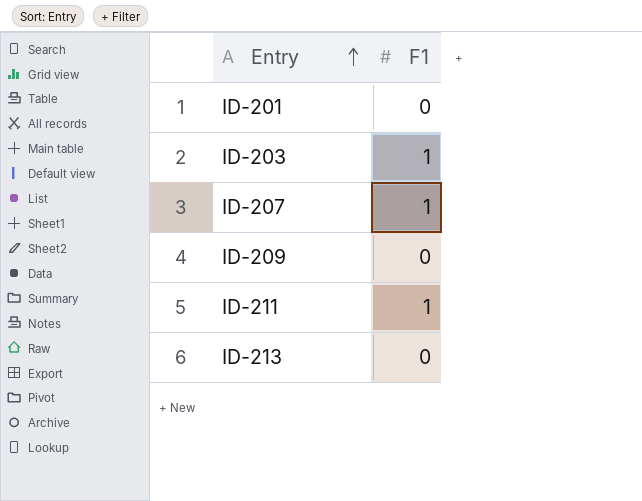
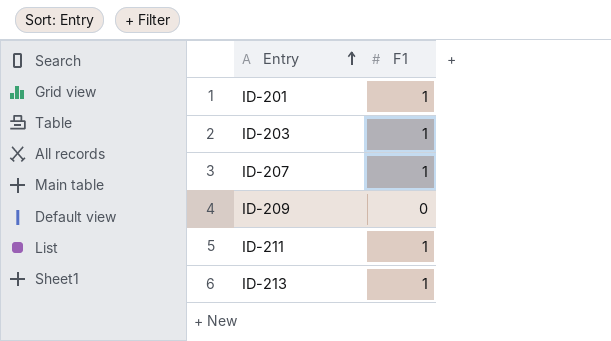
ID-201 | F1: 0 -> 1
ID-213 | F1: 0 -> 1

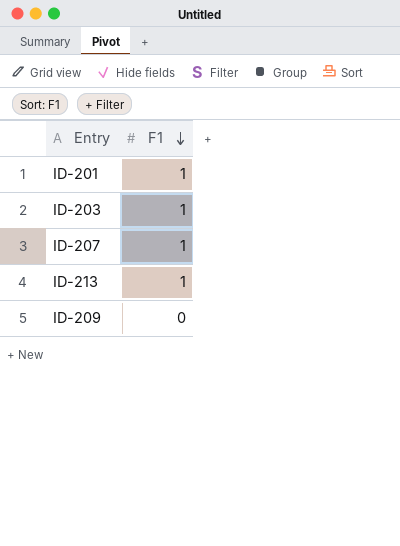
row order: Entry ascending -> F1 descending
row ID-211: 1 -> none

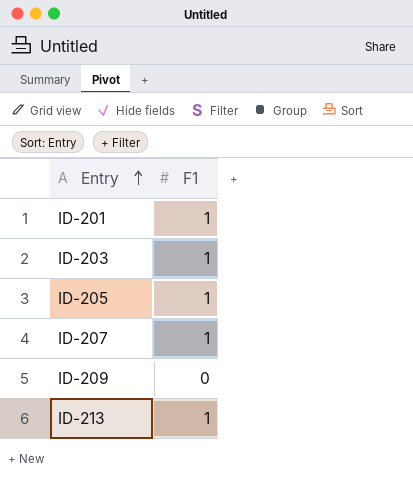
row order: F1 descending -> Entry ascending
row ID-205: none -> 1

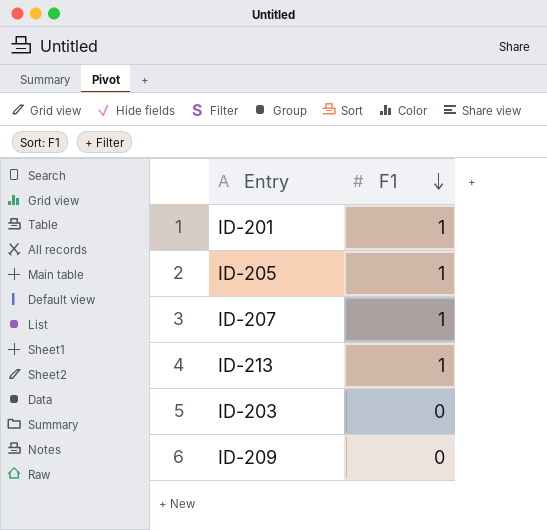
row order: Entry ascending -> F1 descending
ID-203 | F1: 1 -> 0

